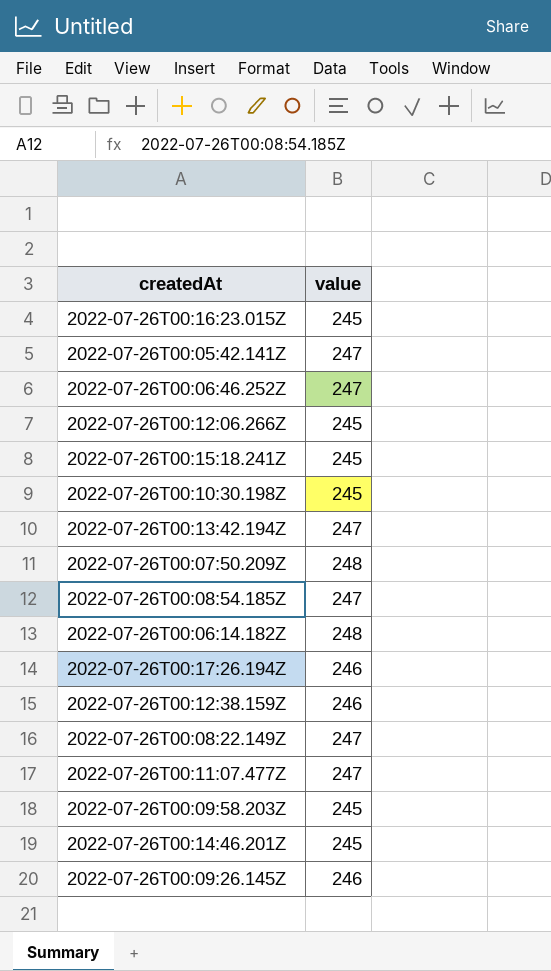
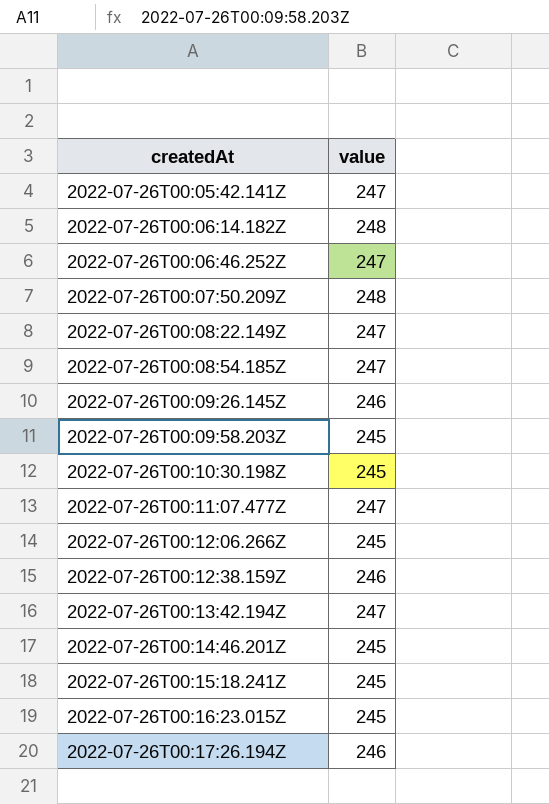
row order: none -> createdAt ascending

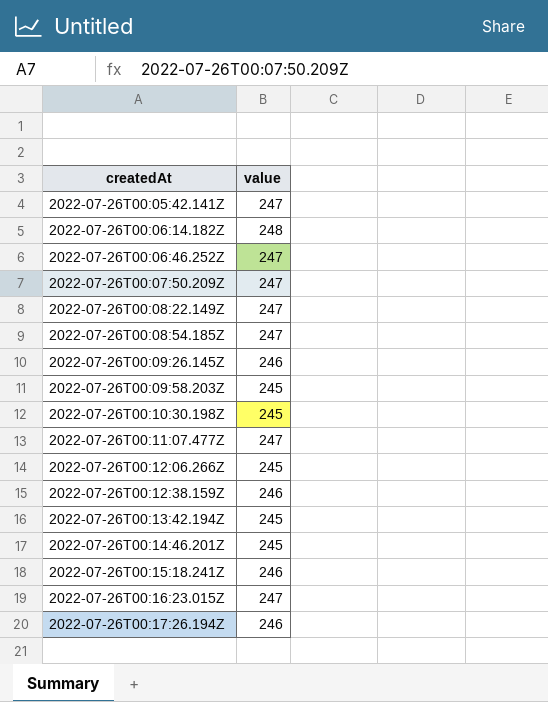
2022-07-26T00:07:50.209Z | value: 248 -> 247
2022-07-26T00:13:42.194Z | value: 247 -> 245
2022-07-26T00:15:18.241Z | value: 245 -> 246
2022-07-26T00:16:23.015Z | value: 245 -> 247

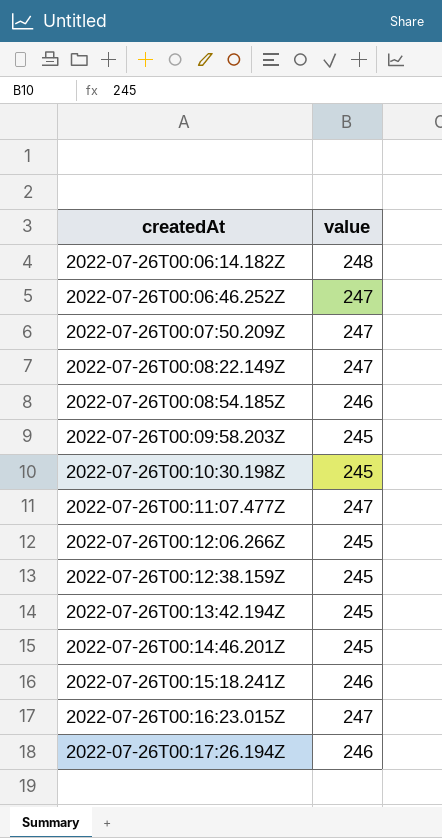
row 2022-07-26T00:05:42.141Z: 247 -> none
row 2022-07-26T00:09:26.145Z: 246 -> none
2022-07-26T00:08:54.185Z | value: 247 -> 246
2022-07-26T00:12:38.159Z | value: 246 -> 245

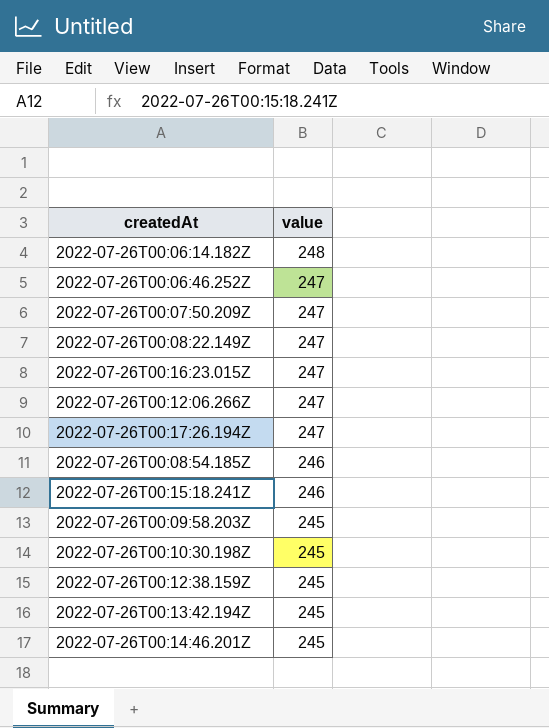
row order: createdAt ascending -> value descending
row 2022-07-26T00:11:07.477Z: 247 -> none
2022-07-26T00:12:06.266Z | value: 245 -> 247
2022-07-26T00:17:26.194Z | value: 246 -> 247

